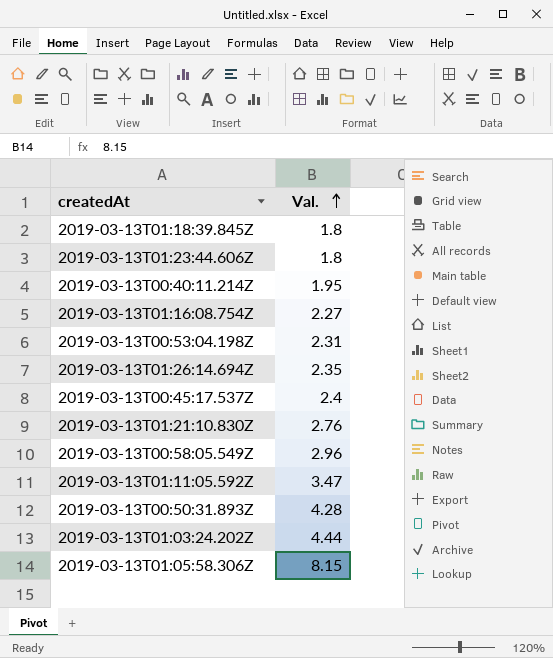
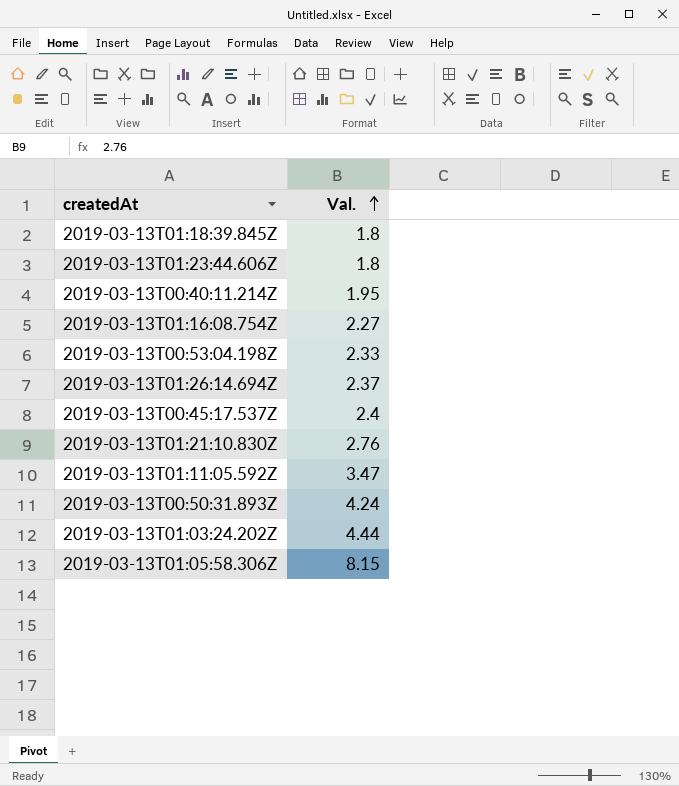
row 2019-03-13T00:58:05.549Z: 2.96 -> none
2019-03-13T00:53:04.198Z | Val.: 2.31 -> 2.33
2019-03-13T01:26:14.694Z | Val.: 2.35 -> 2.37
2019-03-13T00:50:31.893Z | Val.: 4.28 -> 4.24

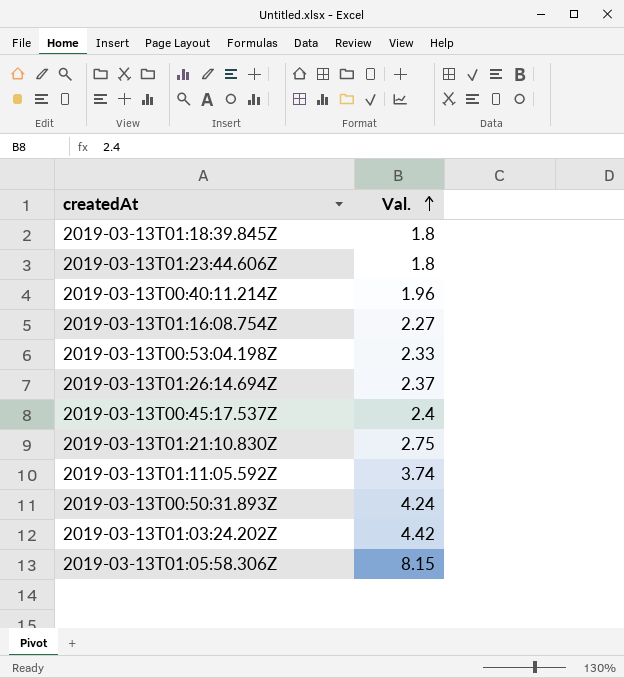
2019-03-13T00:40:11.214Z | Val.: 1.95 -> 1.96
2019-03-13T01:21:10.830Z | Val.: 2.76 -> 2.75
2019-03-13T01:11:05.592Z | Val.: 3.47 -> 3.74
2019-03-13T01:03:24.202Z | Val.: 4.44 -> 4.42

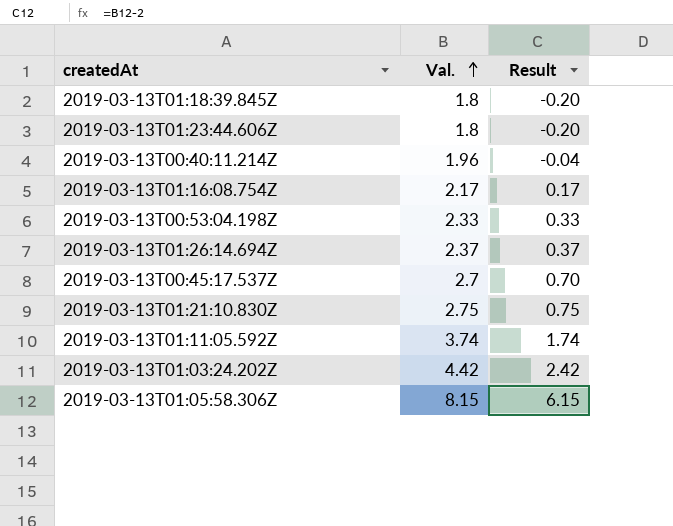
column Result | formula: none -> [Val.] - 2
row 2019-03-13T00:50:31.893Z: 4.24 -> none
2019-03-13T01:16:08.754Z | Val.: 2.27 -> 2.17
2019-03-13T00:45:17.537Z | Val.: 2.4 -> 2.7

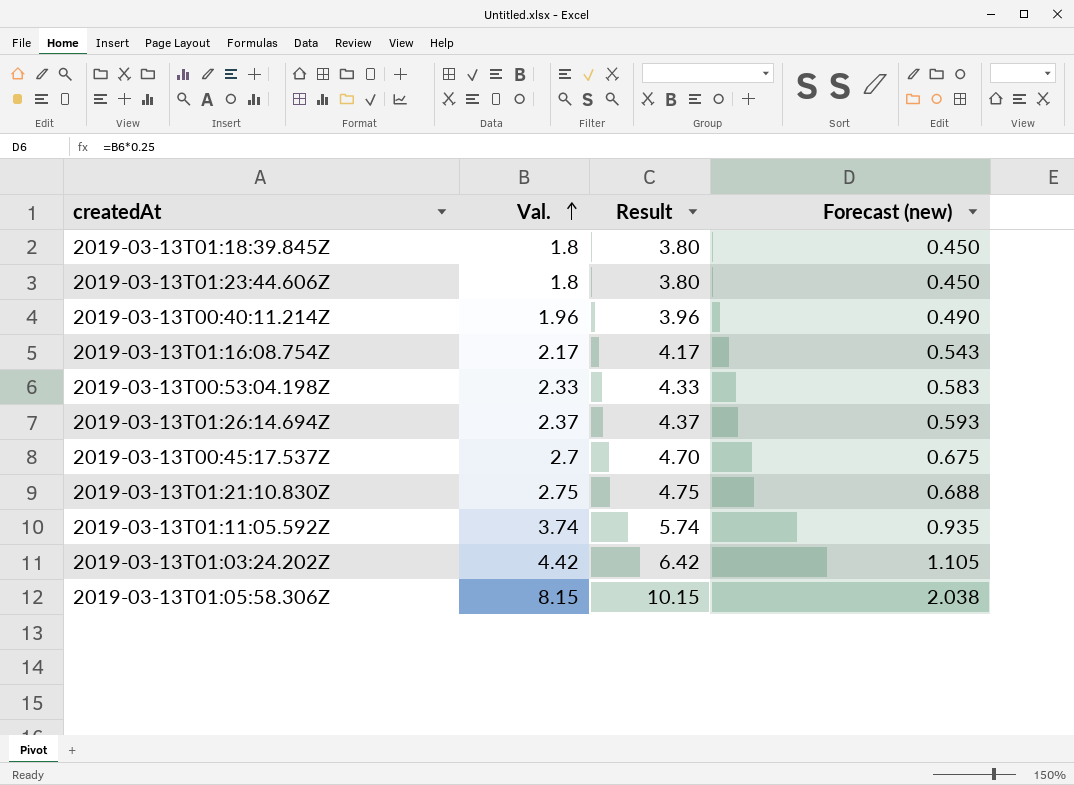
column Result | formula: [Val.] - 2 -> [Val.] + 2
column Forecast (new) | formula: none -> [Val.] * 0.25

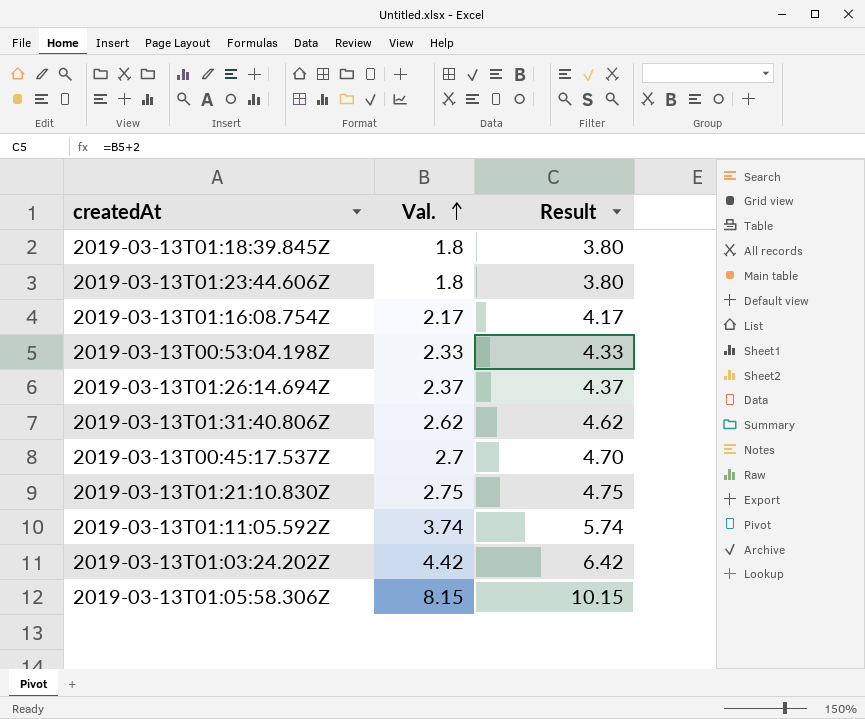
column Forecast (new) | formula: [Val.] * 0.25 -> none
row 2019-03-13T00:40:11.214Z: 1.96 | 3.96 | 0.490 -> none
row 2019-03-13T01:31:40.806Z: none -> 2.62 | 4.62

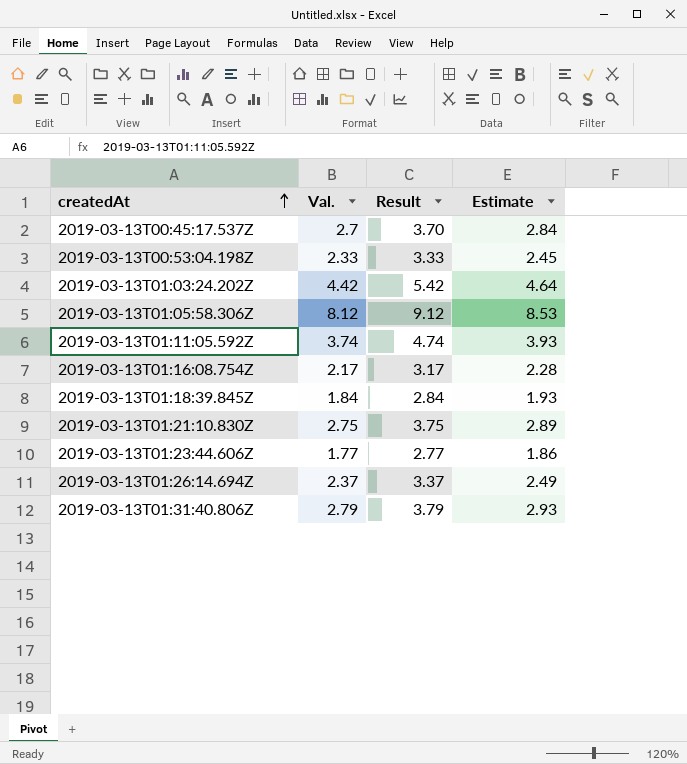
row order: Val. ascending -> createdAt ascending
column Result | formula: [Val.] + 2 -> [Val.] + 1
column Estimate | formula: none -> [Val.] * 1.05
2019-03-13T01:05:58.306Z | Val.: 8.15 -> 8.12
2019-03-13T01:18:39.845Z | Val.: 1.8 -> 1.84
2019-03-13T01:23:44.606Z | Val.: 1.8 -> 1.77
2019-03-13T01:31:40.806Z | Val.: 2.62 -> 2.79

